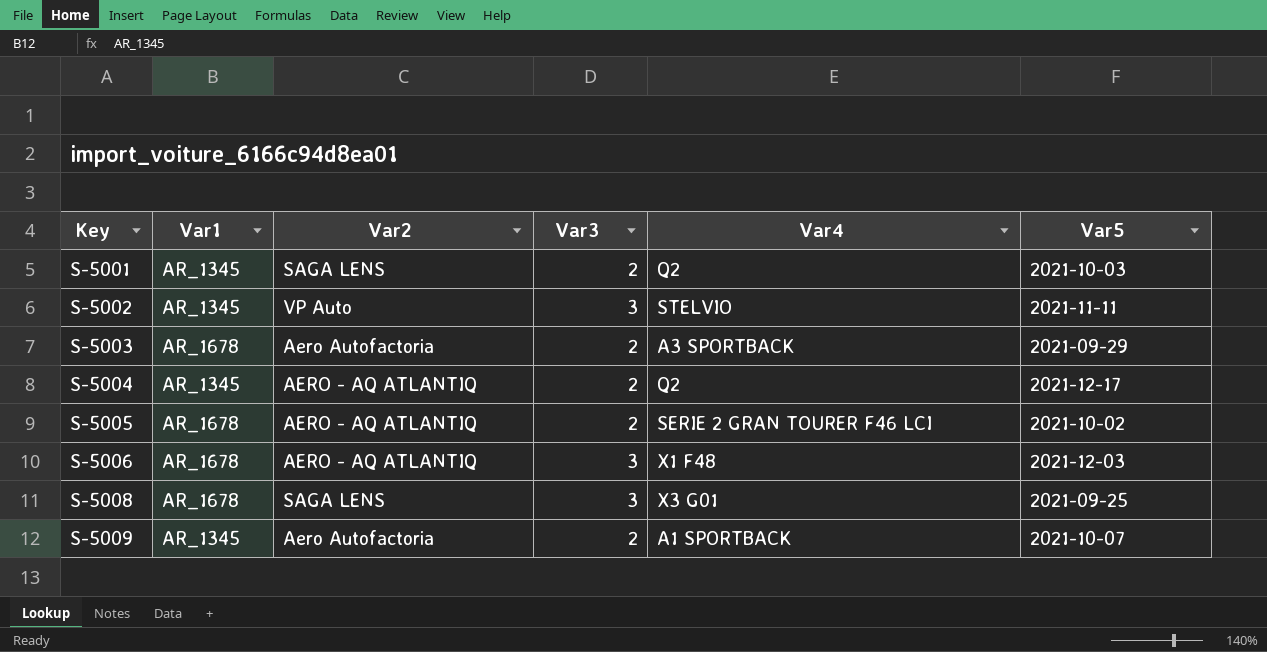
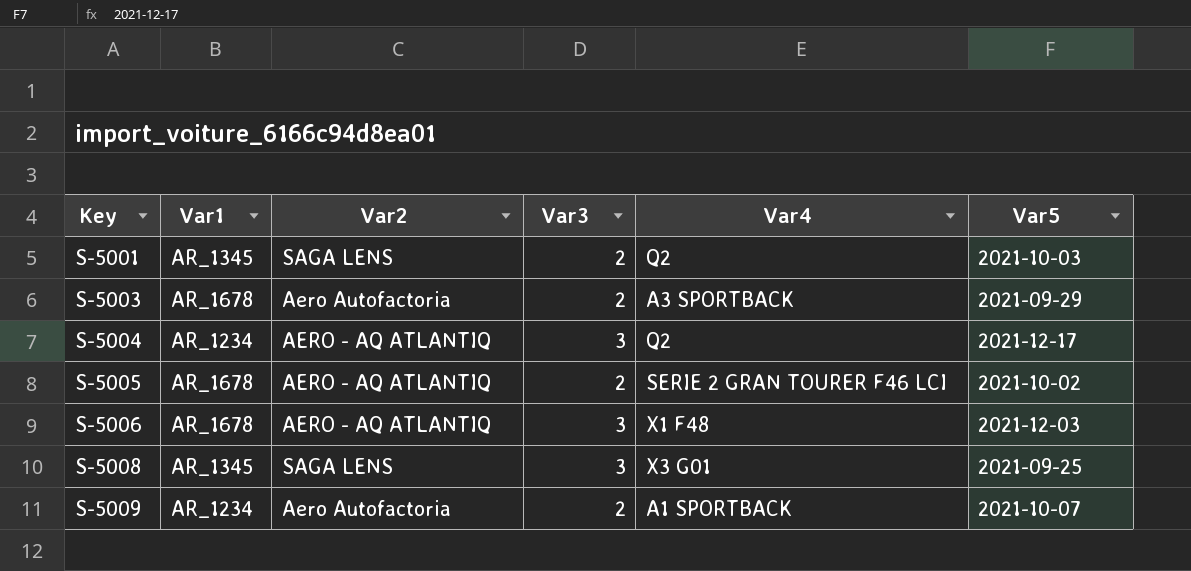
row S-5002: AR_1345 | VP Auto | 3 | STELVIO | 2021-11-11 -> none
S-5004 | Var1: AR_1345 -> AR_1234
S-5004 | Var3: 2 -> 3
S-5008 | Var1: AR_1678 -> AR_1345
S-5009 | Var1: AR_1345 -> AR_1234

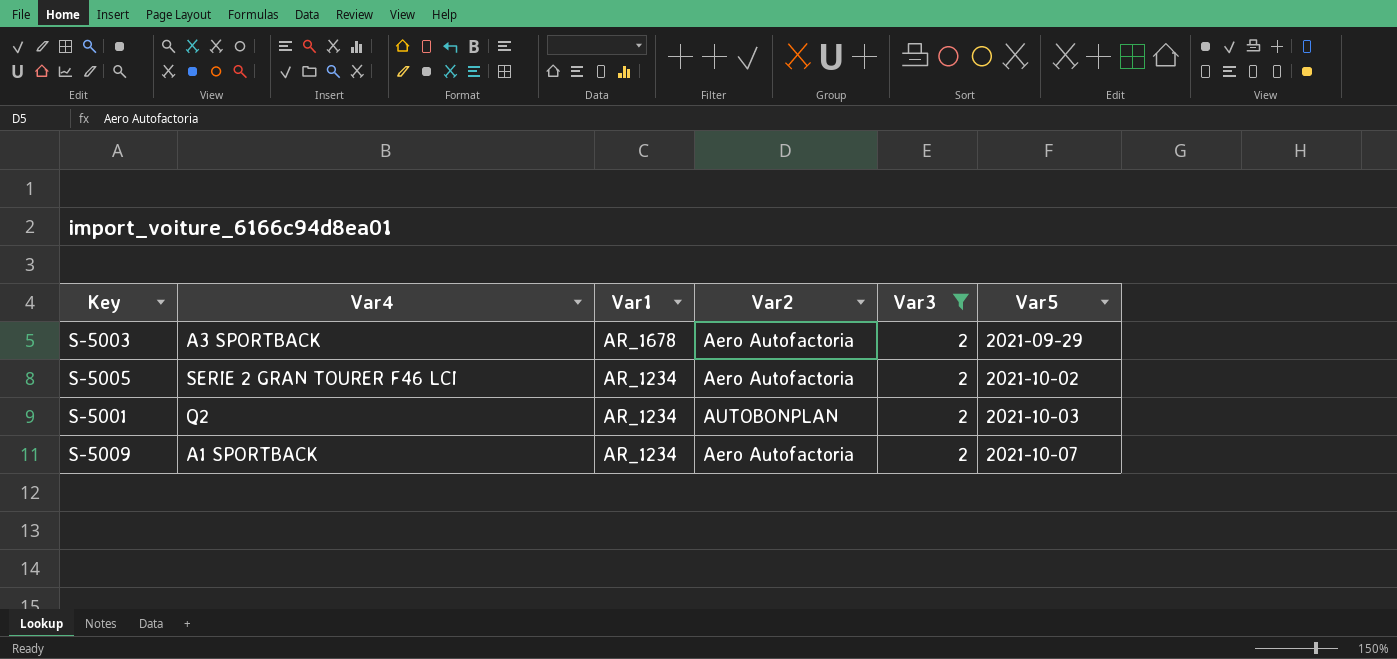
filter: none -> Var3 = 2
row order: Key ascending -> Var1 descending
column Var4 | position: 5 -> 2
S-5005 | Var1: AR_1678 -> AR_1234
S-5005 | Var2: AERO - AQ ATLANTIQ -> Aero Autofactoria
S-5001 | Var1: AR_1345 -> AR_1234
S-5001 | Var2: SAGA LENS -> AUTOBONPLAN

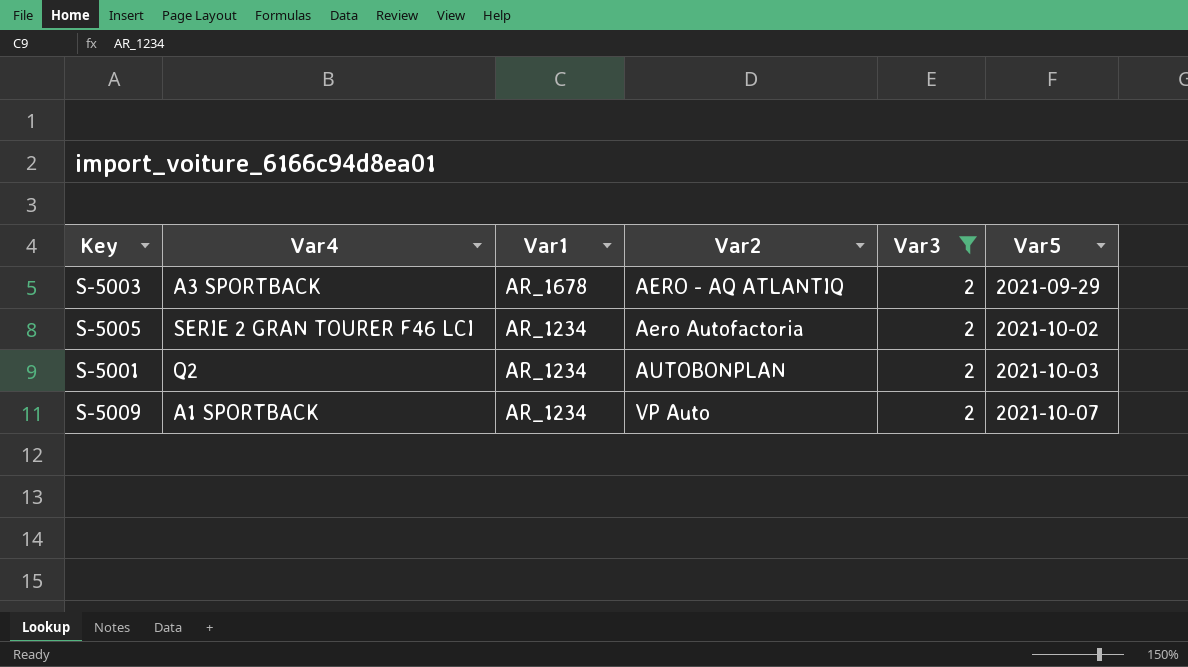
S-5003 | Var2: Aero Autofactoria -> AERO - AQ ATLANTIQ
S-5009 | Var2: Aero Autofactoria -> VP Auto

